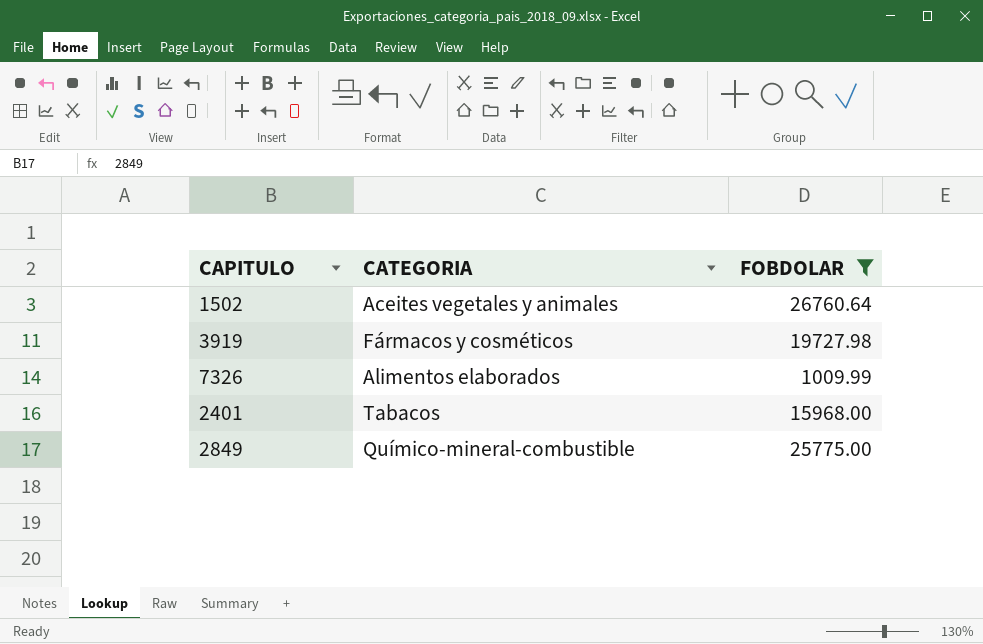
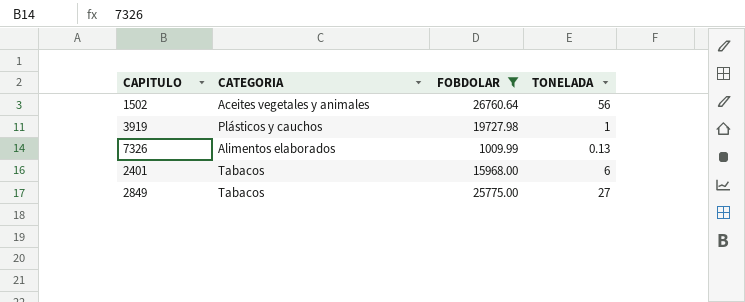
column TONELADA | position: none -> 4
3919 | CATEGORIA: Fármacos y cosméticos -> Plásticos y cauchos
2849 | CATEGORIA: Químico-mineral-combustible -> Tabacos

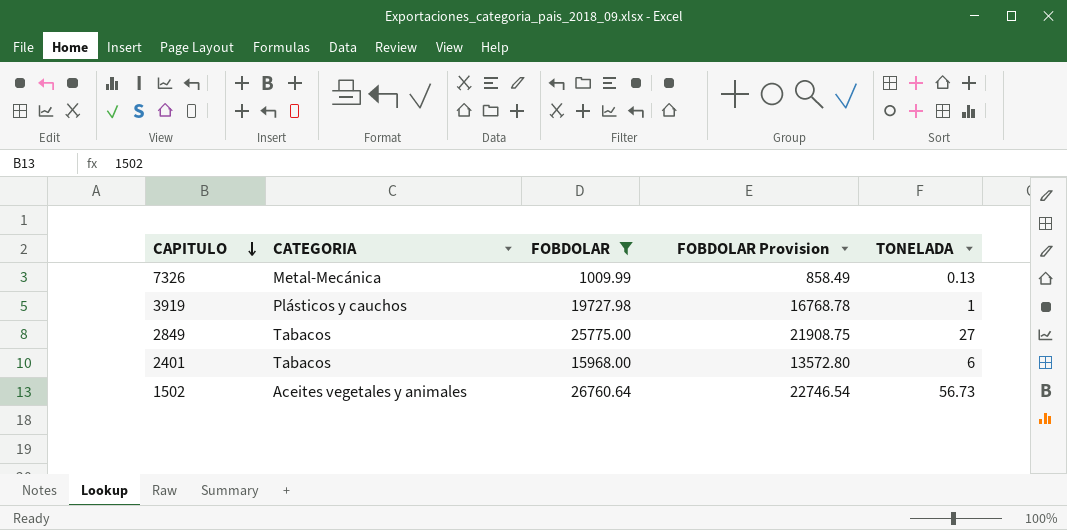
row order: none -> CAPITULO descending
column FOBDOLAR Provision | formula: none -> [FOBDOLAR] * 0.85
7326 | CATEGORIA: Alimentos elaborados -> Metal-Mecánica
1502 | TONELADA: 56 -> 56.73

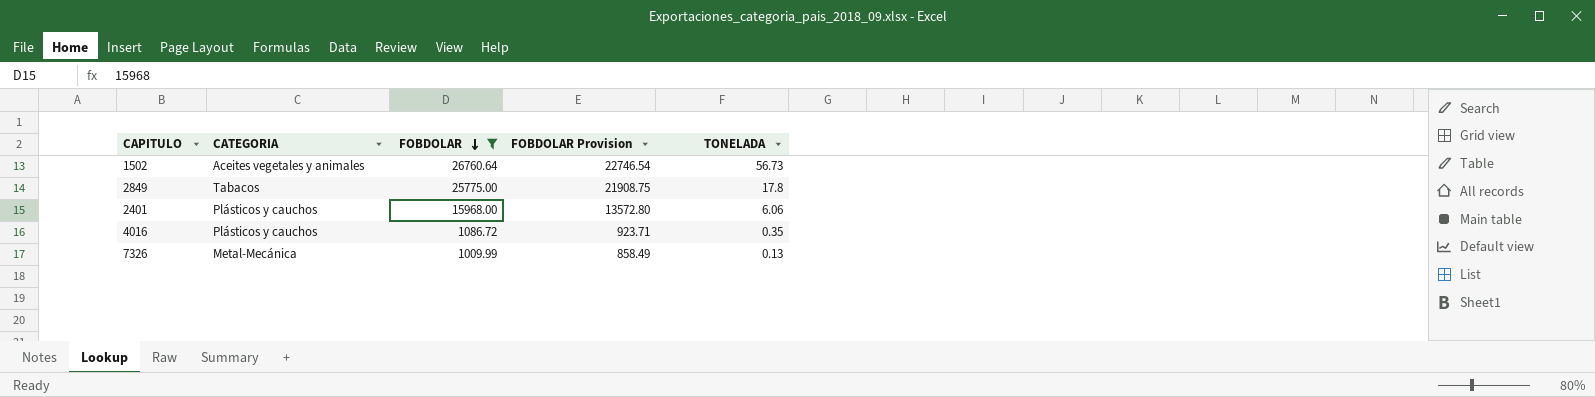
row order: CAPITULO descending -> FOBDOLAR descending
row 3919: Plásticos y cauchos | 19727.98 | 16768.78 | 1 -> none
2849 | TONELADA: 27 -> 17.8
2401 | CATEGORIA: Tabacos -> Plásticos y cauchos
2401 | TONELADA: 6 -> 6.06
row 4016: none -> Plásticos y cauchos | 1086.72 | 923.71 | 0.35

